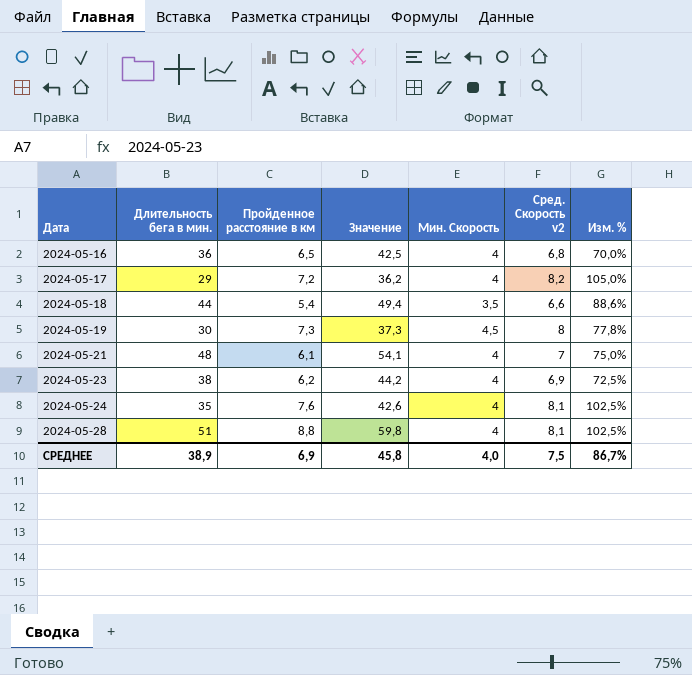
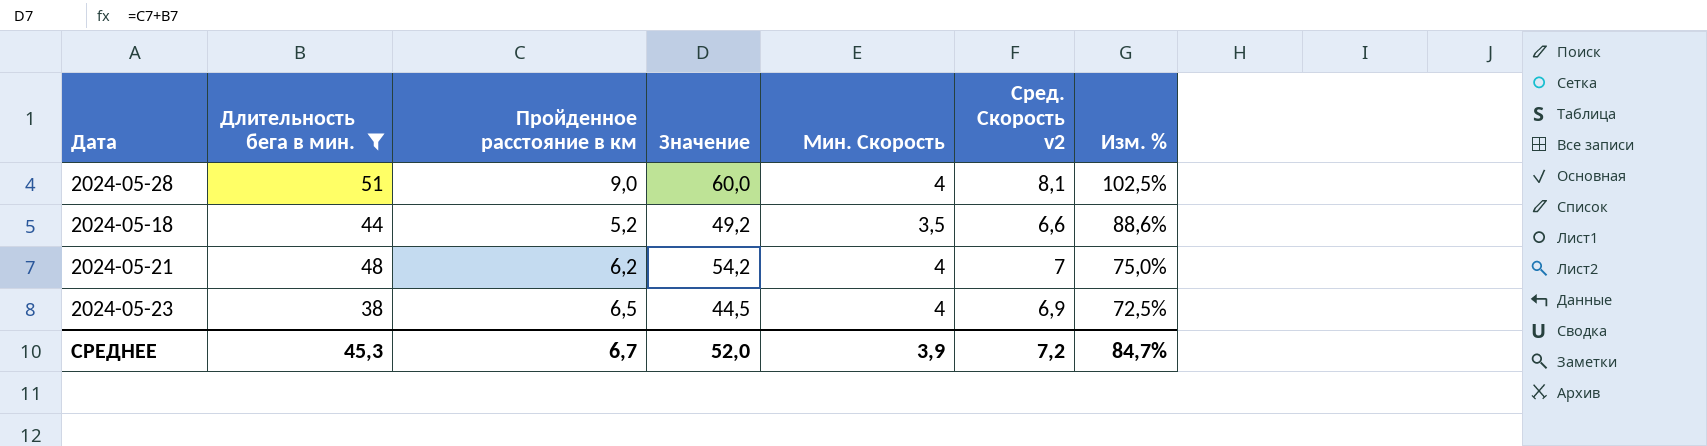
filter: none -> Длительность бега в мин. >= 38
row order: Дата ascending -> Изм. % descending
2024-05-28 | Пройденное расстояние в км: 8,8 -> 9,0
2024-05-28 | Значение: 59,8 -> 60,0
2024-05-18 | Пройденное расстояние в км: 5,4 -> 5,2
2024-05-18 | Значение: 49,4 -> 49,2
2024-05-21 | Пройденное расстояние в км: 6,1 -> 6,2
2024-05-21 | Значение: 54,1 -> 54,2
2024-05-23 | Пройденное расстояние в км: 6,2 -> 6,5
2024-05-23 | Значение: 44,2 -> 44,5
СРЕДНЕЕ | Длительность бега в мин.: 38,9 -> 45,3
СРЕДНЕЕ | Пройденное расстояние в км: 6,9 -> 6,7
СРЕДНЕЕ | Значение: 45,8 -> 52,0
СРЕДНЕЕ | Мин. Скорость: 4,0 -> 3,9
СРЕДНЕЕ | Сред. Скорость v2: 7,5 -> 7,2
СРЕДНЕЕ | Изм. %: 86,7% -> 84,7%

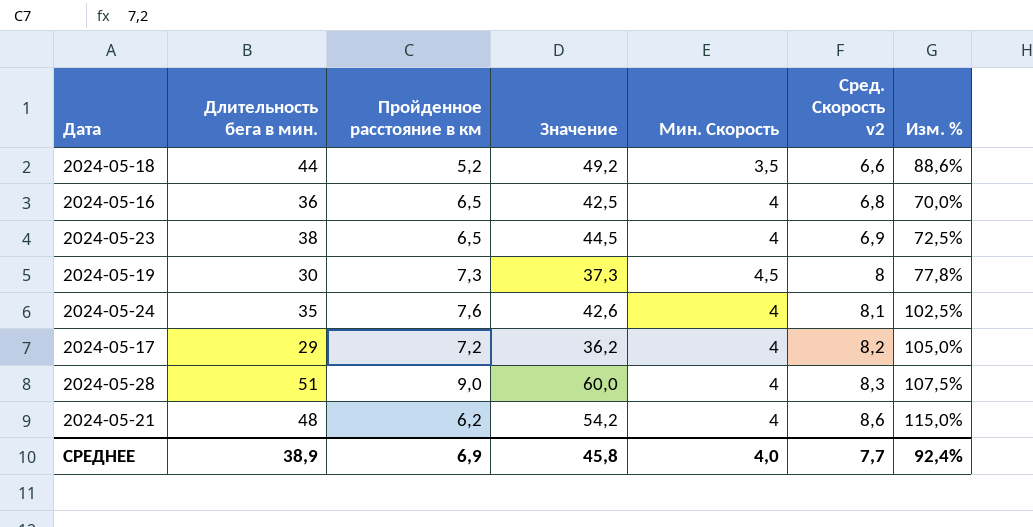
filter: Длительность бега в мин. >= 38 -> none
row order: Изм. % descending -> Сред. Скорость v2 ascending
2024-05-28 | Сред. Скорость v2: 8,1 -> 8,3
2024-05-28 | Изм. %: 102,5% -> 107,5%
2024-05-21 | Сред. Скорость v2: 7 -> 8,6
2024-05-21 | Изм. %: 75,0% -> 115,0%
СРЕДНЕЕ | Длительность бега в мин.: 45,3 -> 38,9
СРЕДНЕЕ | Пройденное расстояние в км: 6,7 -> 6,9
СРЕДНЕЕ | Значение: 52,0 -> 45,8
СРЕДНЕЕ | Мин. Скорость: 3,9 -> 4,0
СРЕДНЕЕ | Сред. Скорость v2: 7,2 -> 7,7
СРЕДНЕЕ | Изм. %: 84,7% -> 92,4%

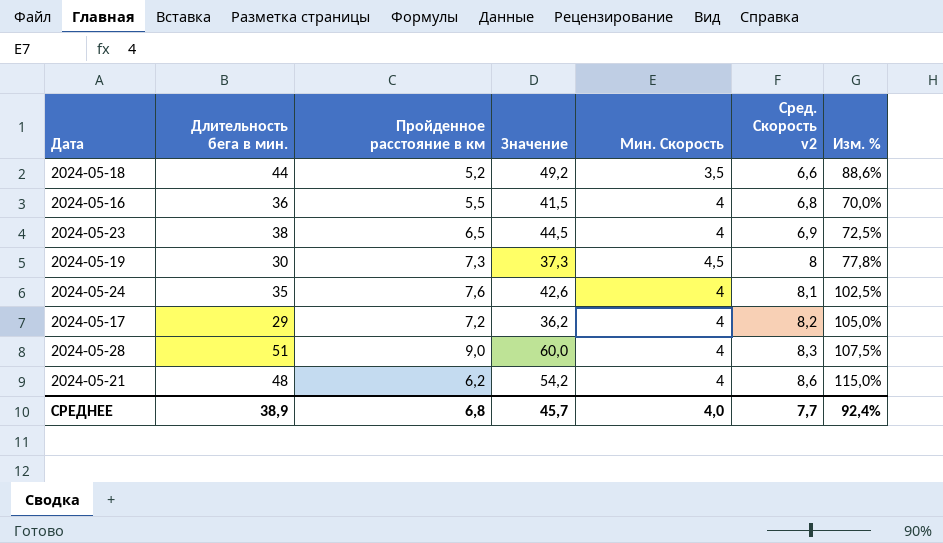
2024-05-16 | Пройденное расстояние в км: 6,5 -> 5,5
2024-05-16 | Значение: 42,5 -> 41,5
СРЕДНЕЕ | Пройденное расстояние в км: 6,9 -> 6,8
СРЕДНЕЕ | Значение: 45,8 -> 45,7

